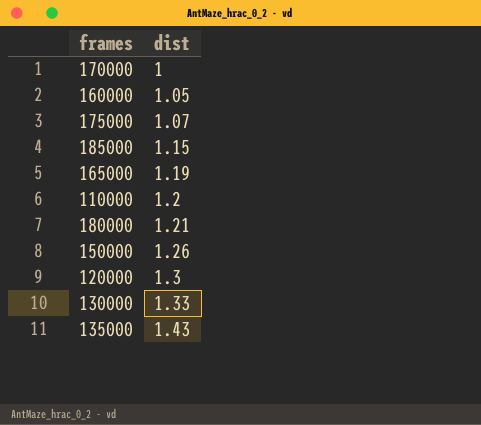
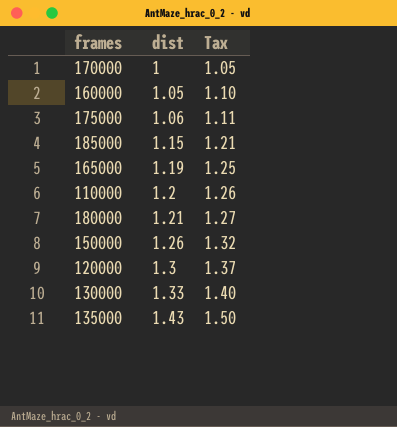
column Tax | formula: none -> [dist] * 1.05
175000 | dist: 1.07 -> 1.06

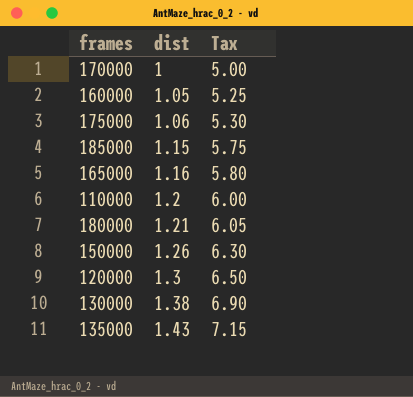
column Tax | formula: [dist] * 1.05 -> [dist] * 5
165000 | dist: 1.19 -> 1.16
130000 | dist: 1.33 -> 1.38

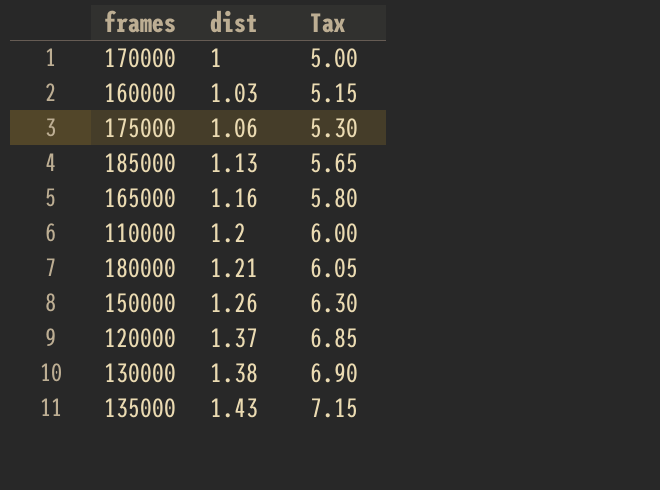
160000 | dist: 1.05 -> 1.03
160000 | Tax: 5.25 -> 5.15
185000 | dist: 1.15 -> 1.13
185000 | Tax: 5.75 -> 5.65
120000 | dist: 1.3 -> 1.37
120000 | Tax: 6.50 -> 6.85

